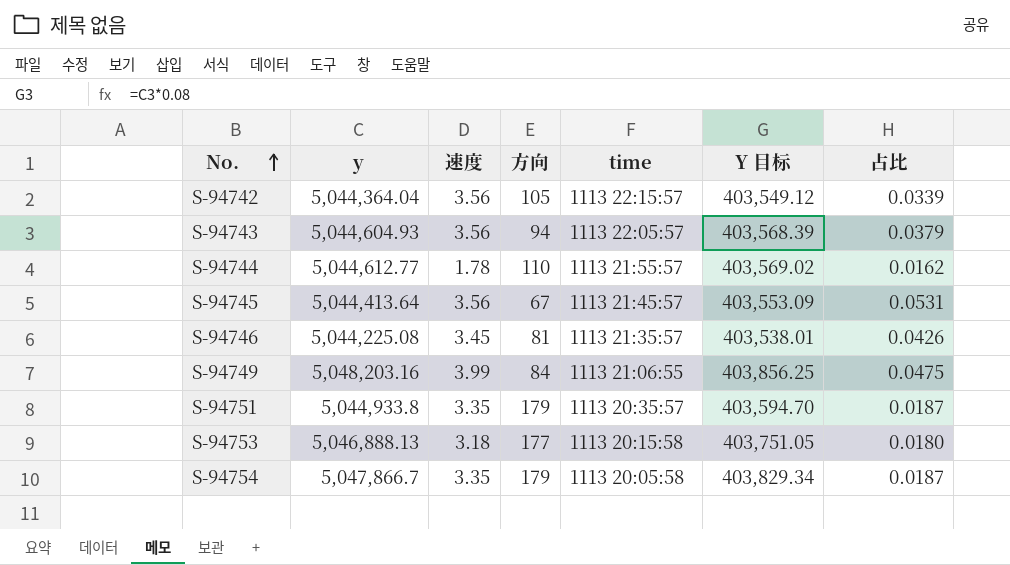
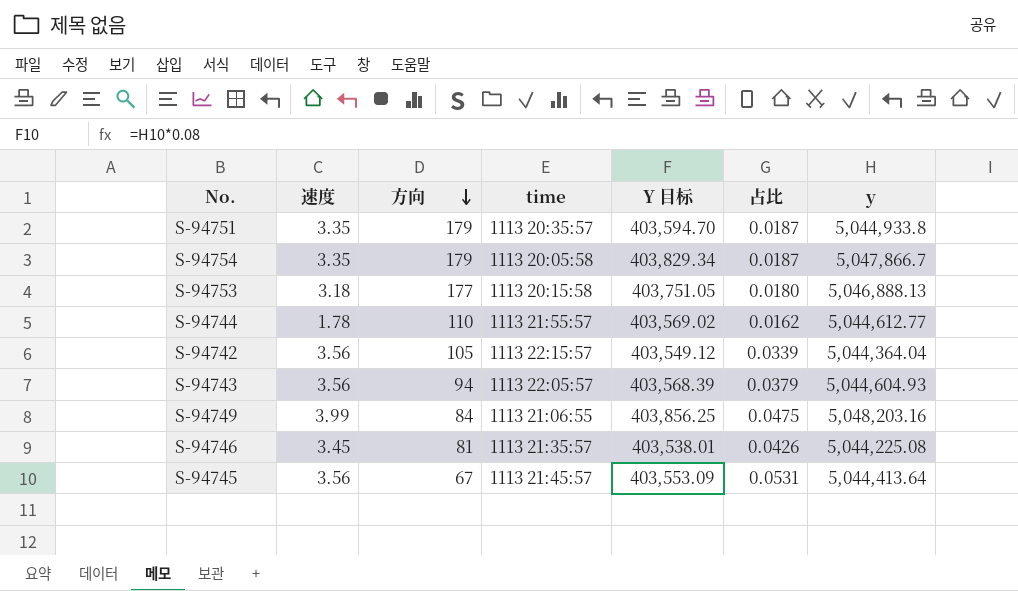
row order: No. ascending -> 方向 descending
column y | position: 2 -> 7

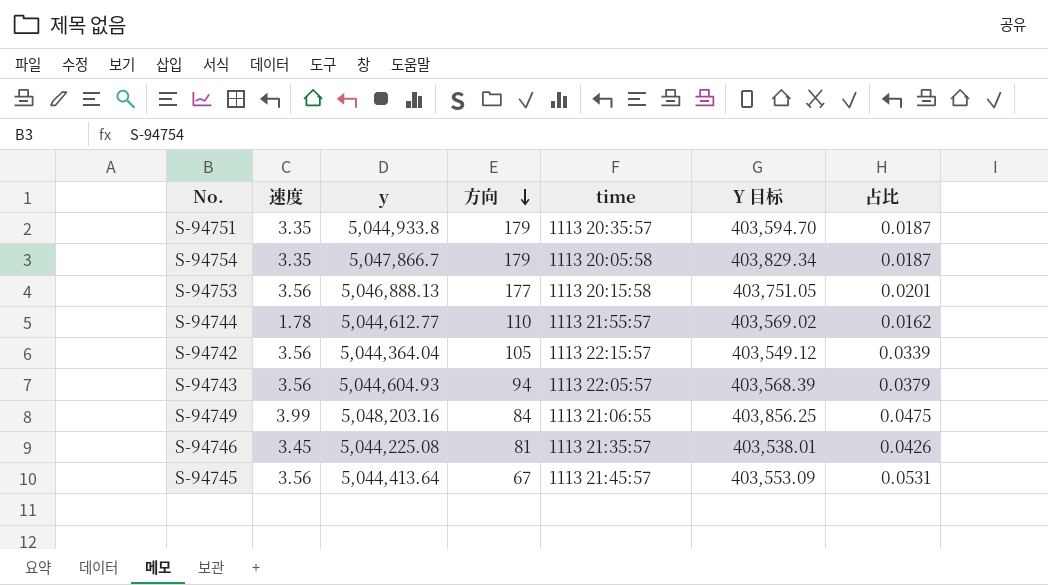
column y | position: 7 -> 3
S-94753 | 速度: 3.18 -> 3.56
S-94753 | 占比: 0.0180 -> 0.0201

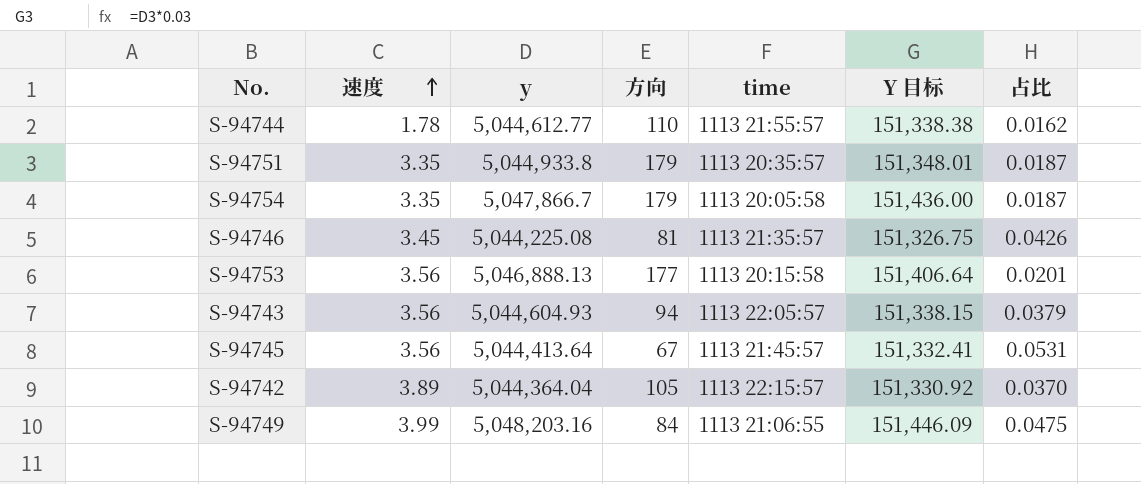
row order: 方向 descending -> 速度 ascending
column Y 目标 | formula: [y] * 0.08 -> [y] * 0.03
S-94742 | 速度: 3.56 -> 3.89
S-94742 | 占比: 0.0339 -> 0.0370

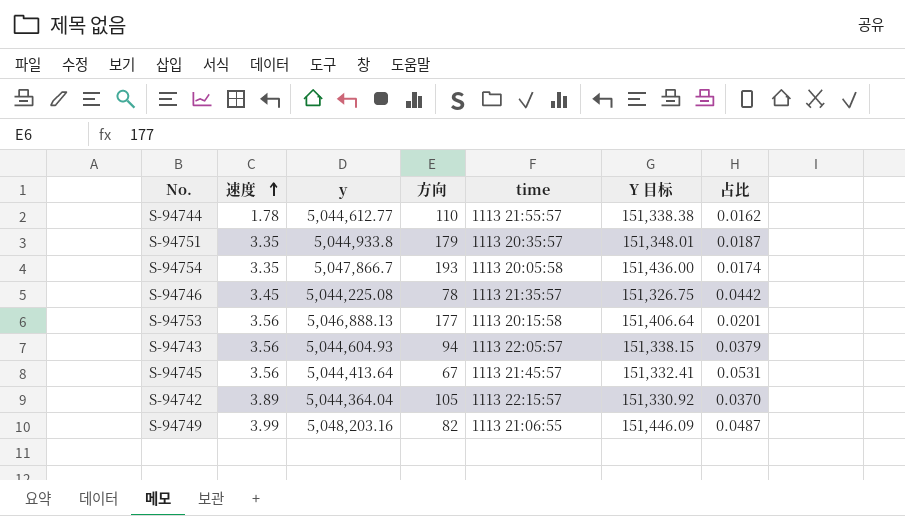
S-94754 | 方向: 179 -> 193
S-94754 | 占比: 0.0187 -> 0.0174
S-94746 | 方向: 81 -> 78
S-94746 | 占比: 0.0426 -> 0.0442
S-94749 | 方向: 84 -> 82
S-94749 | 占比: 0.0475 -> 0.0487

